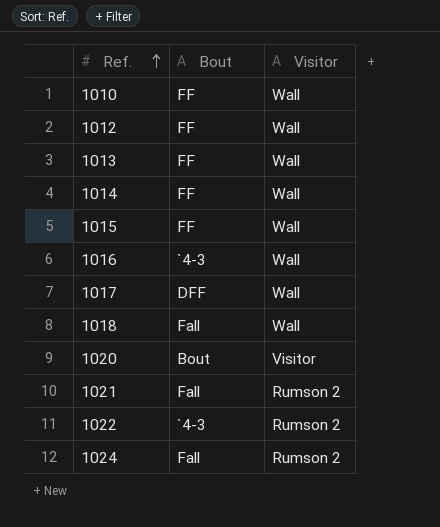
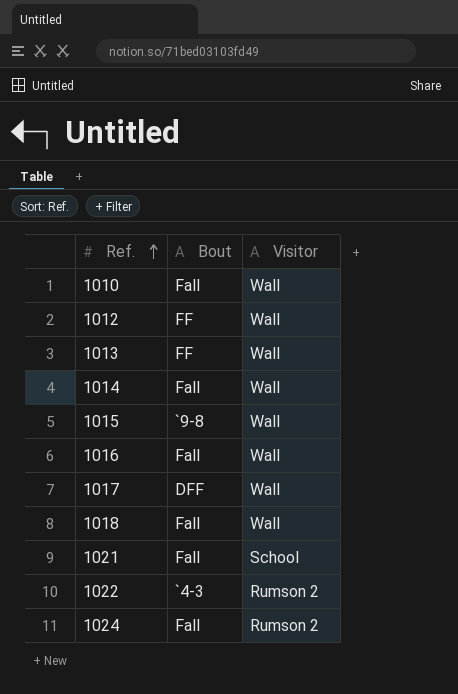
row 1020: Bout | Visitor -> none
1010 | Bout: FF -> Fall
1014 | Bout: FF -> Fall
1015 | Bout: FF -> `9-8
1016 | Bout: `4-3 -> Fall
1021 | Visitor: Rumson 2 -> School

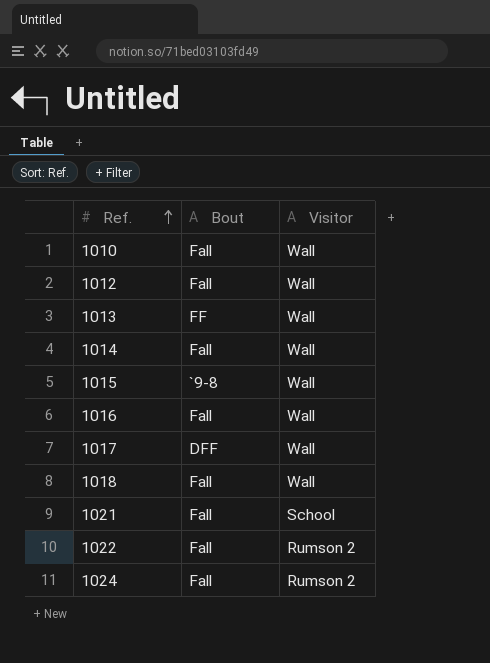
1012 | Bout: FF -> Fall
1022 | Bout: `4-3 -> Fall

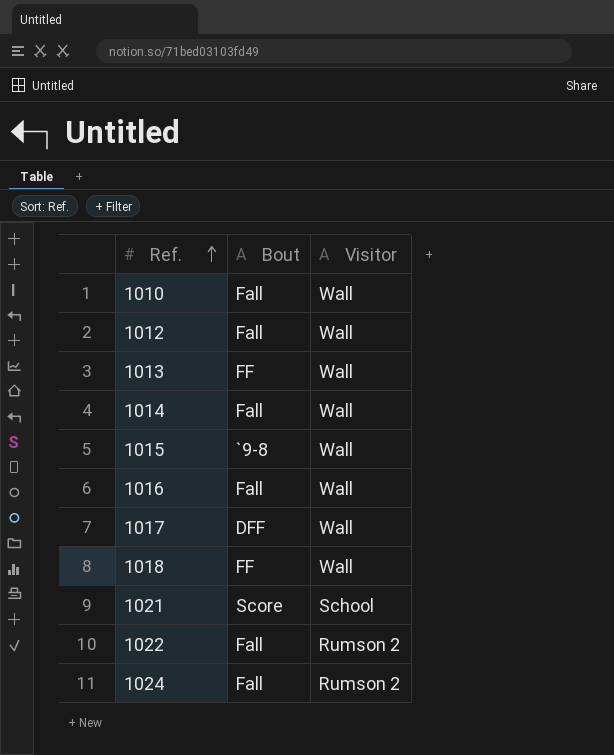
1018 | Bout: Fall -> FF
1021 | Bout: Fall -> Score

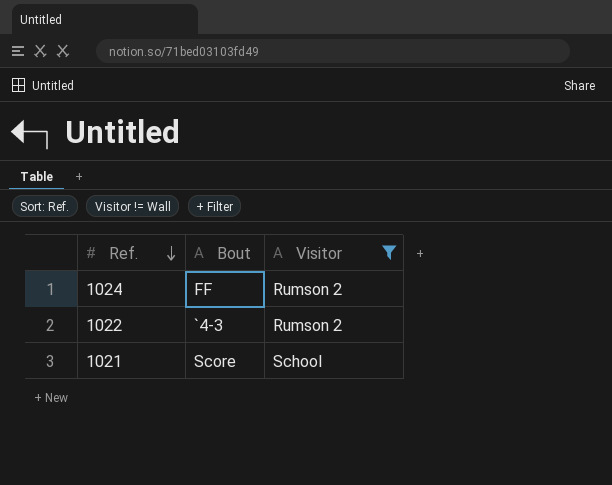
filter: none -> Visitor != Wall
row order: Ref. ascending -> Ref. descending
1024 | Bout: Fall -> FF
1022 | Bout: Fall -> `4-3

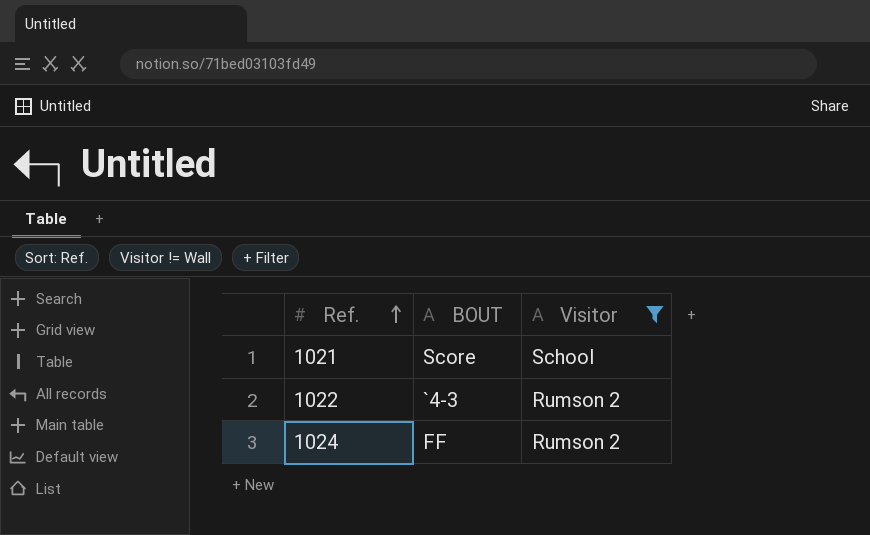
row order: Ref. descending -> Ref. ascending
column name: Bout -> BOUT

